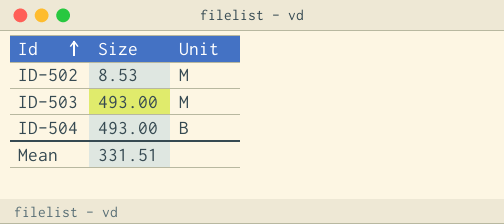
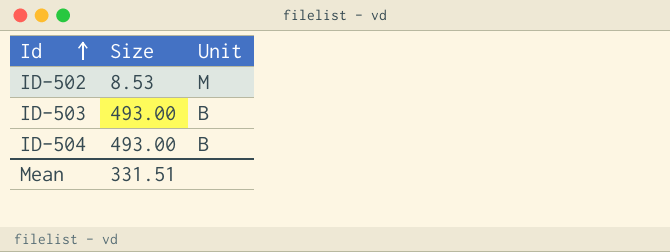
ID-503 | Unit: M -> B

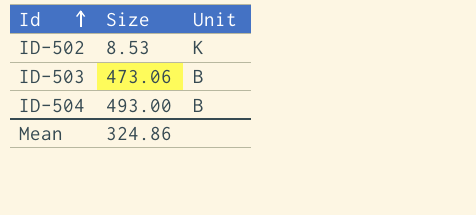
ID-502 | Unit: M -> K
ID-503 | Size: 493.00 -> 473.06
Mean | Size: 331.51 -> 324.86

